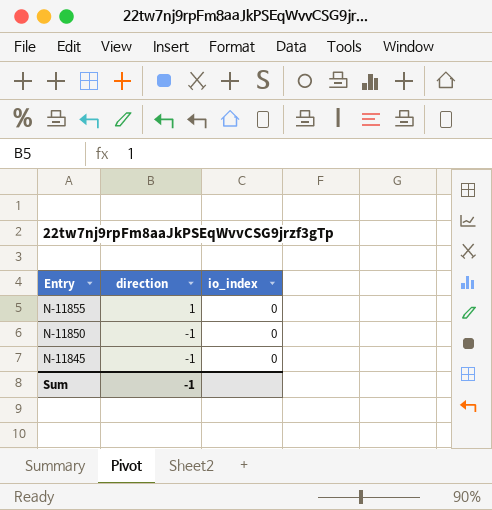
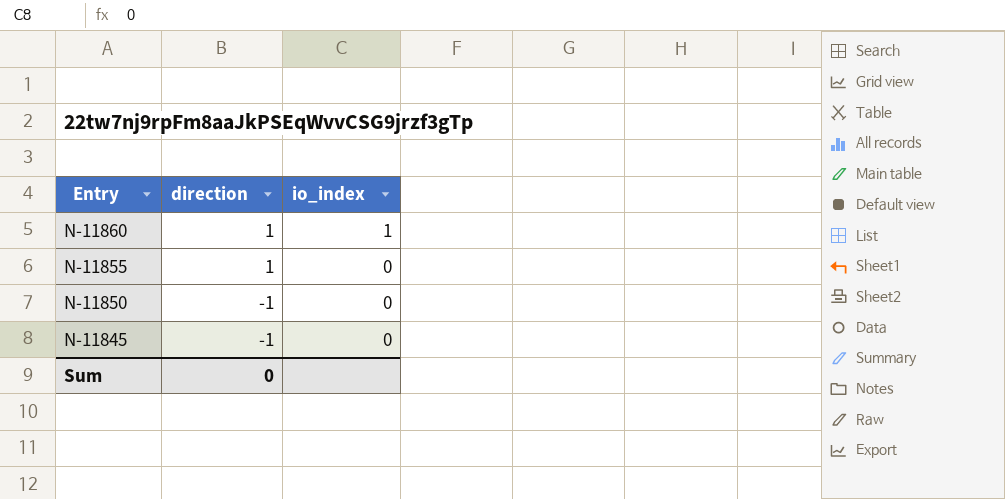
row N-11860: none -> 1 | 1
Sum | direction: -1 -> 0

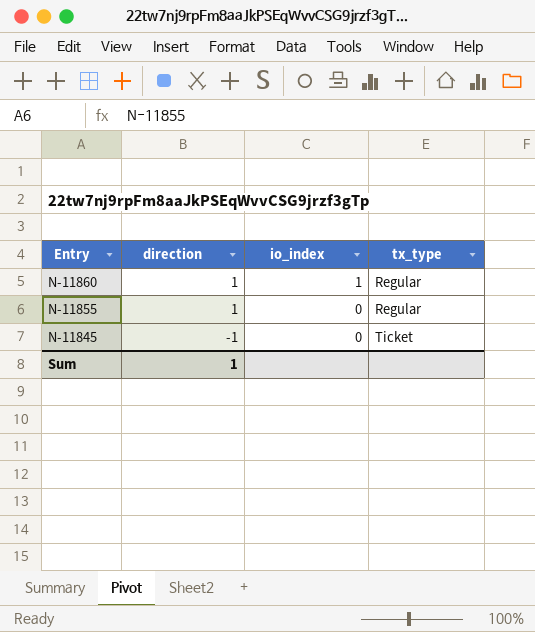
column tx_type | position: none -> 4
row N-11850: -1 | 0 -> none
Sum | direction: 0 -> 1

